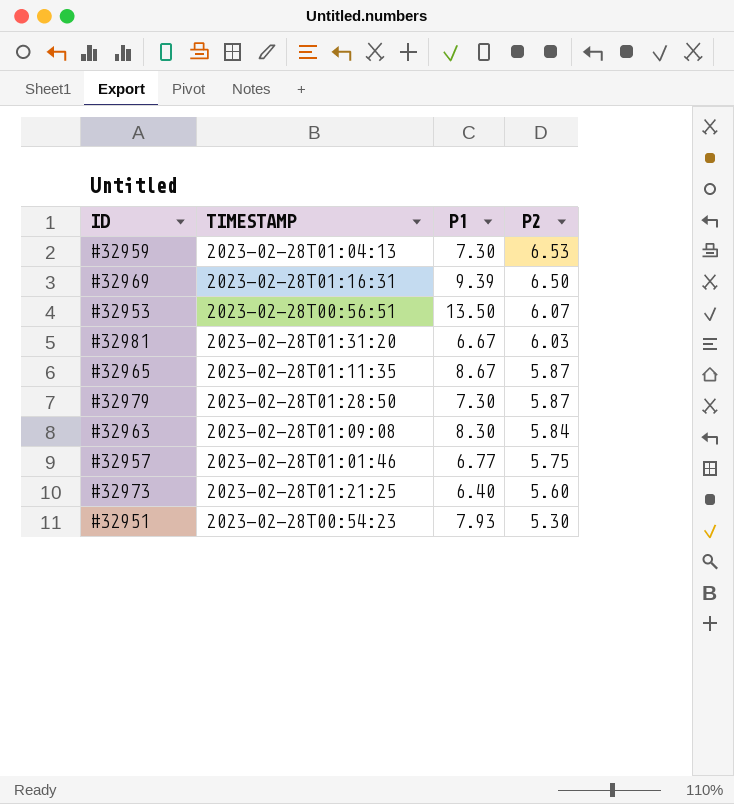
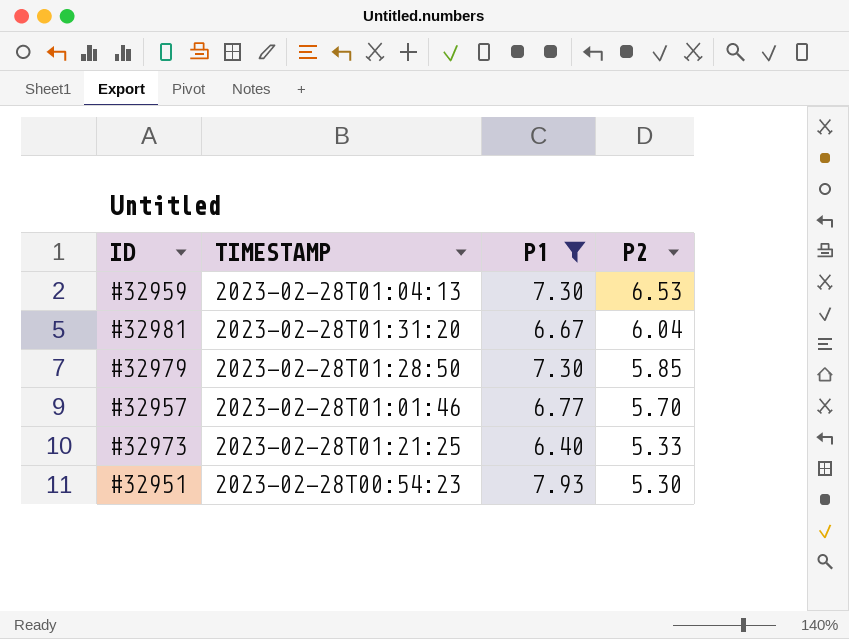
filter: none -> P1 <= 7.93
#32981 | P2: 6.03 -> 6.04
#32979 | P2: 5.87 -> 5.85
#32957 | P2: 5.75 -> 5.70
#32973 | P2: 5.60 -> 5.33

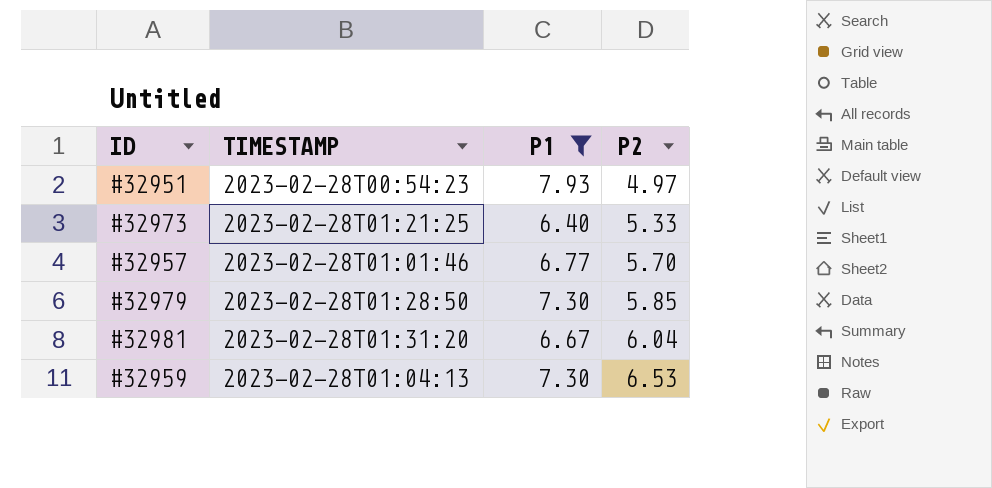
row order: P2 descending -> P2 ascending
#32951 | P2: 5.30 -> 4.97

